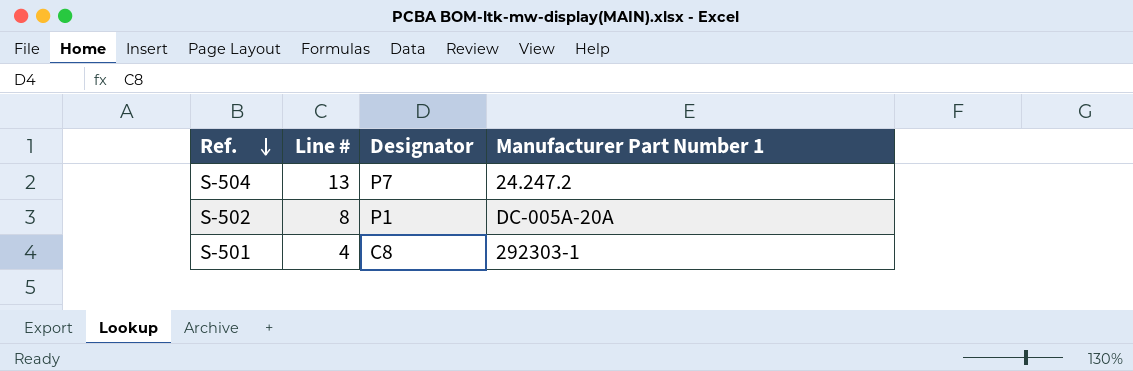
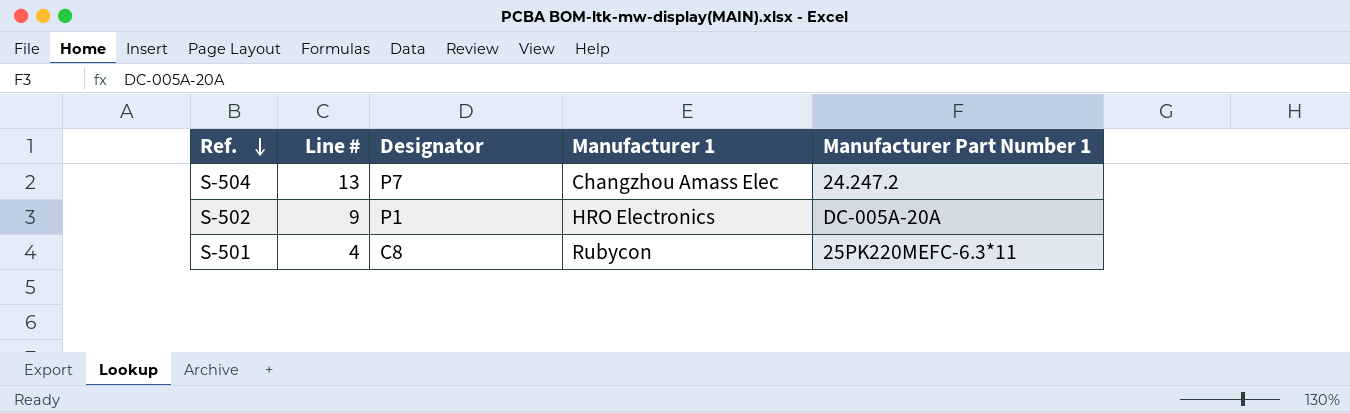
column Manufacturer 1 | position: none -> 4
S-502 | Line #: 8 -> 9
S-501 | Manufacturer Part Number 1: 292303-1 -> 25PK220MEFC-6.3*11

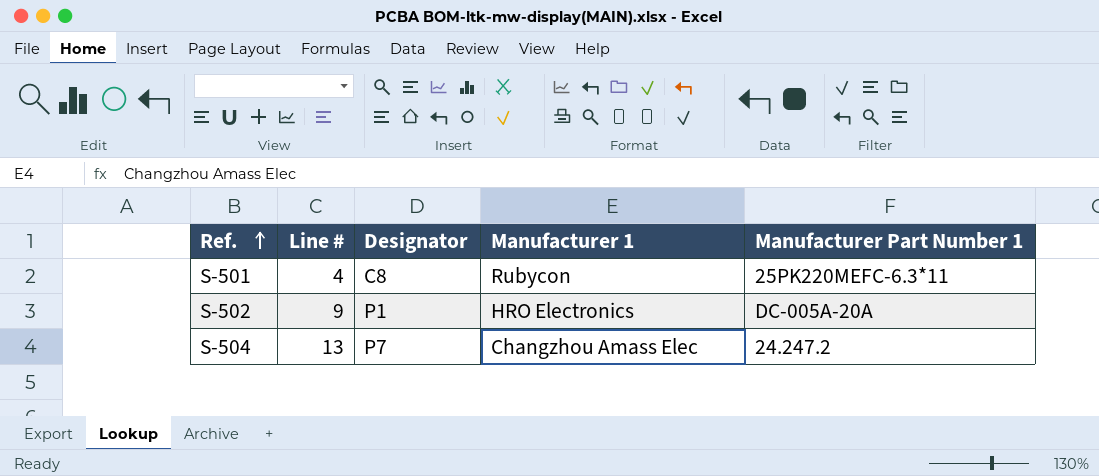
row order: Ref. descending -> Ref. ascending

